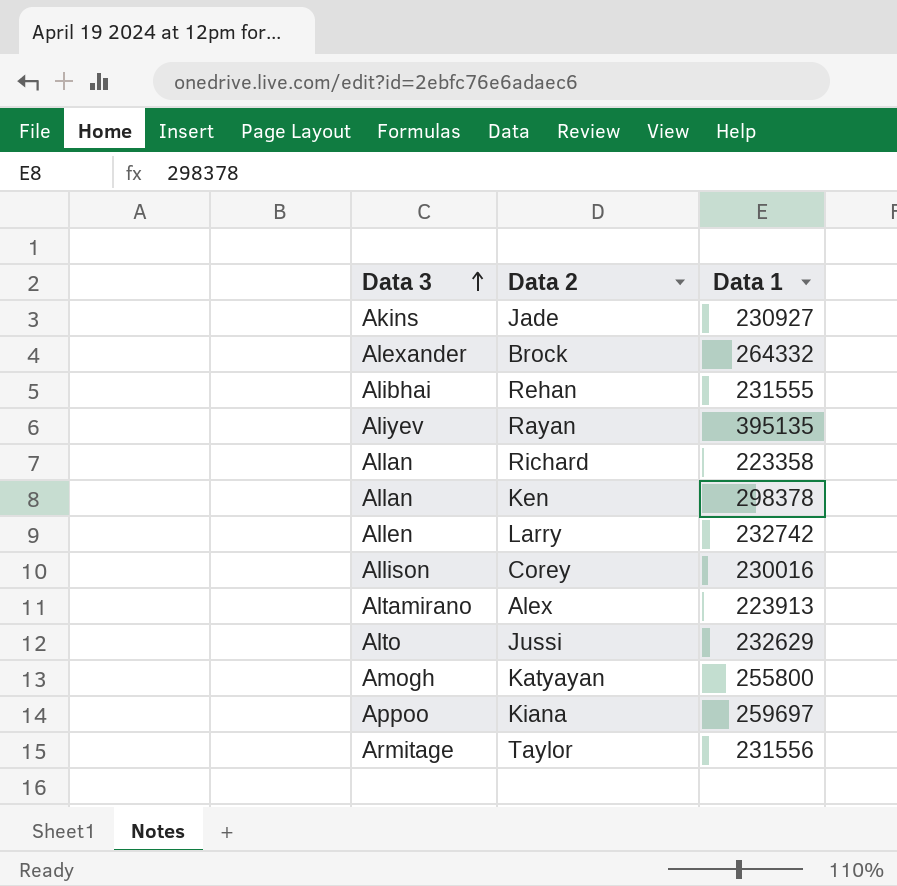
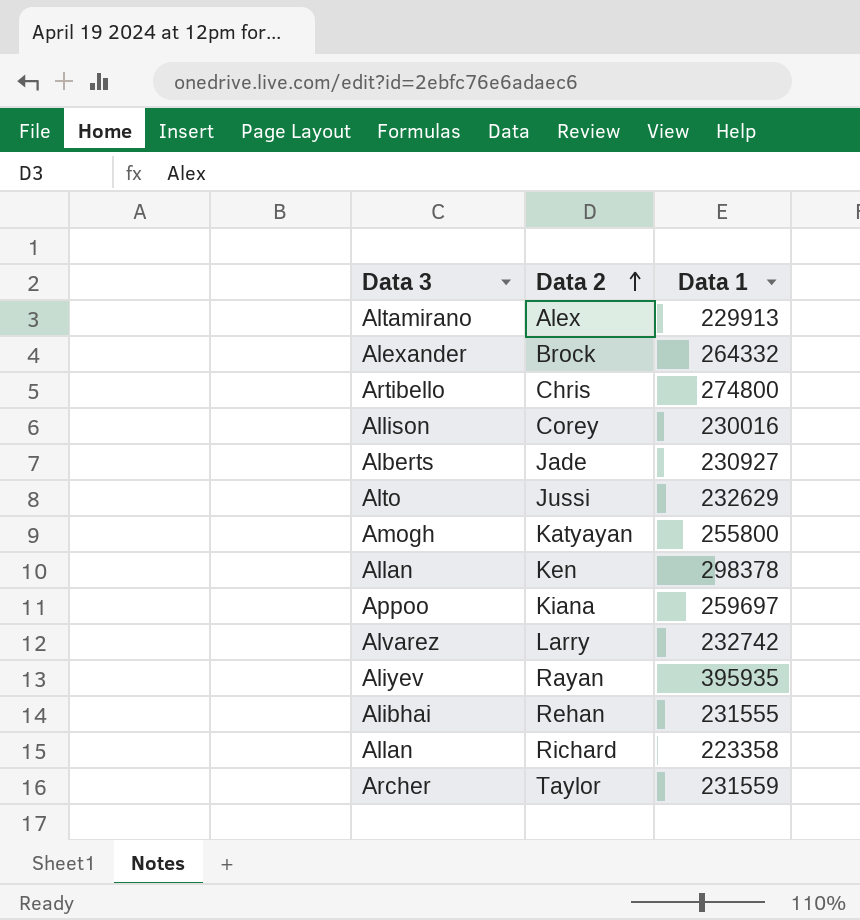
row order: Data 3 ascending -> Data 2 ascending
Alex | Data 1: 223913 -> 229913
row Chris: none -> Artibello | 274800
Jade | Data 3: Akins -> Alberts
Larry | Data 3: Allen -> Alvarez
Rayan | Data 1: 395135 -> 395935
Taylor | Data 3: Armitage -> Archer
Taylor | Data 1: 231556 -> 231559

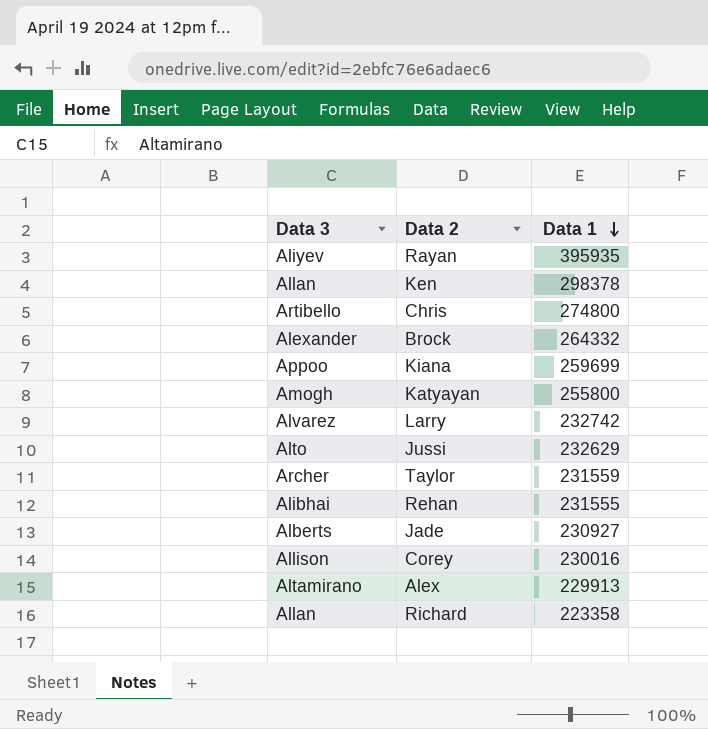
row order: Data 2 ascending -> Data 1 descending
Kiana | Data 1: 259697 -> 259699

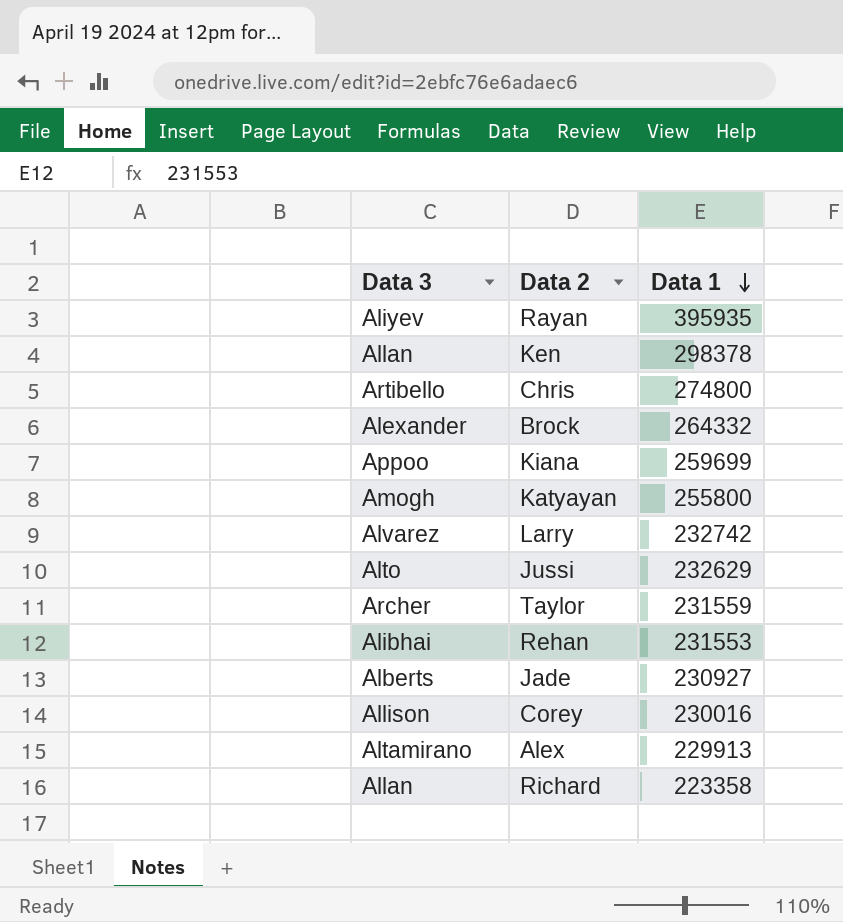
Rehan | Data 1: 231555 -> 231553

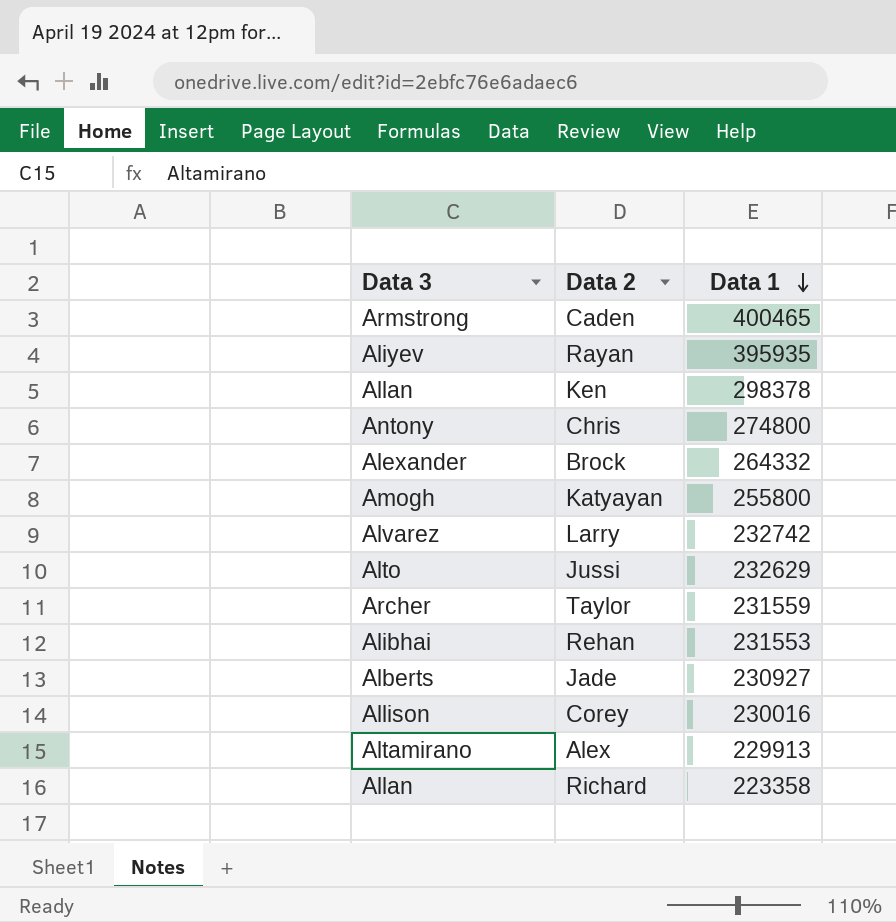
row Kiana: Appoo | 259699 -> none
row Caden: none -> Armstrong | 400465
Chris | Data 3: Artibello -> Antony

